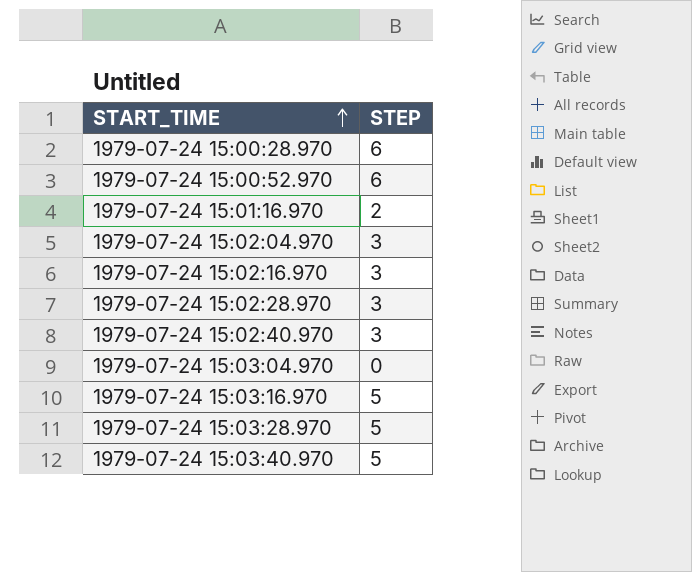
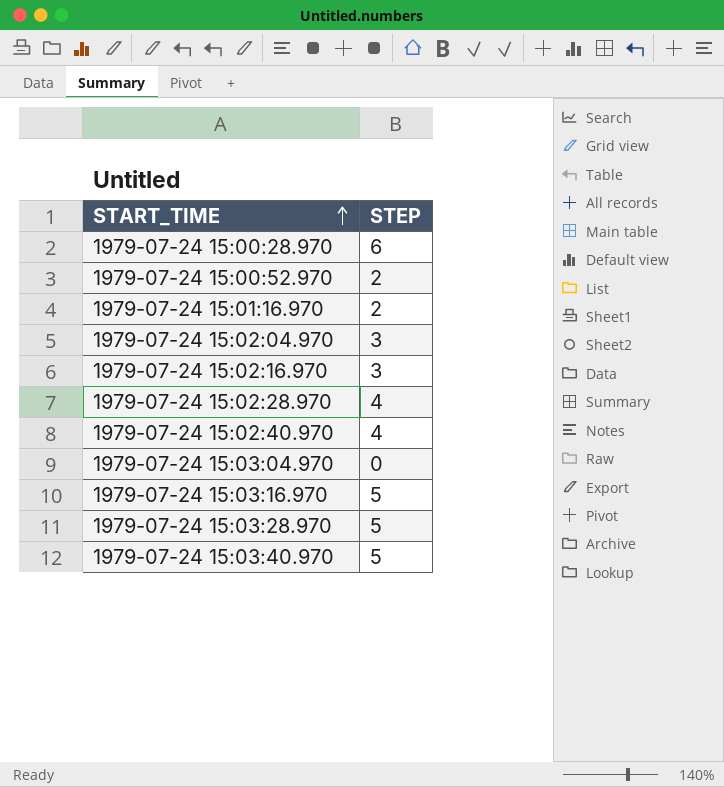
1979-07-24 15:00:52.970 | STEP: 6 -> 2
1979-07-24 15:02:28.970 | STEP: 3 -> 4
1979-07-24 15:02:40.970 | STEP: 3 -> 4

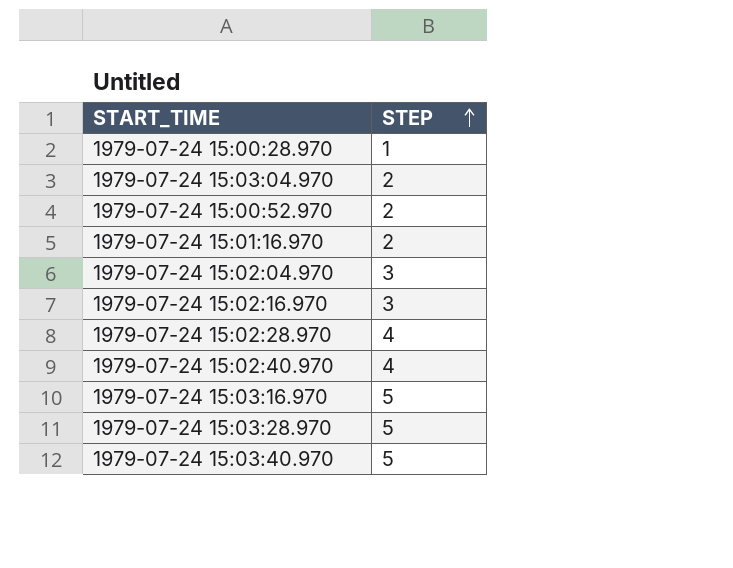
row order: START_TIME ascending -> STEP ascending
1979-07-24 15:00:28.970 | STEP: 6 -> 1
1979-07-24 15:03:04.970 | STEP: 0 -> 2

